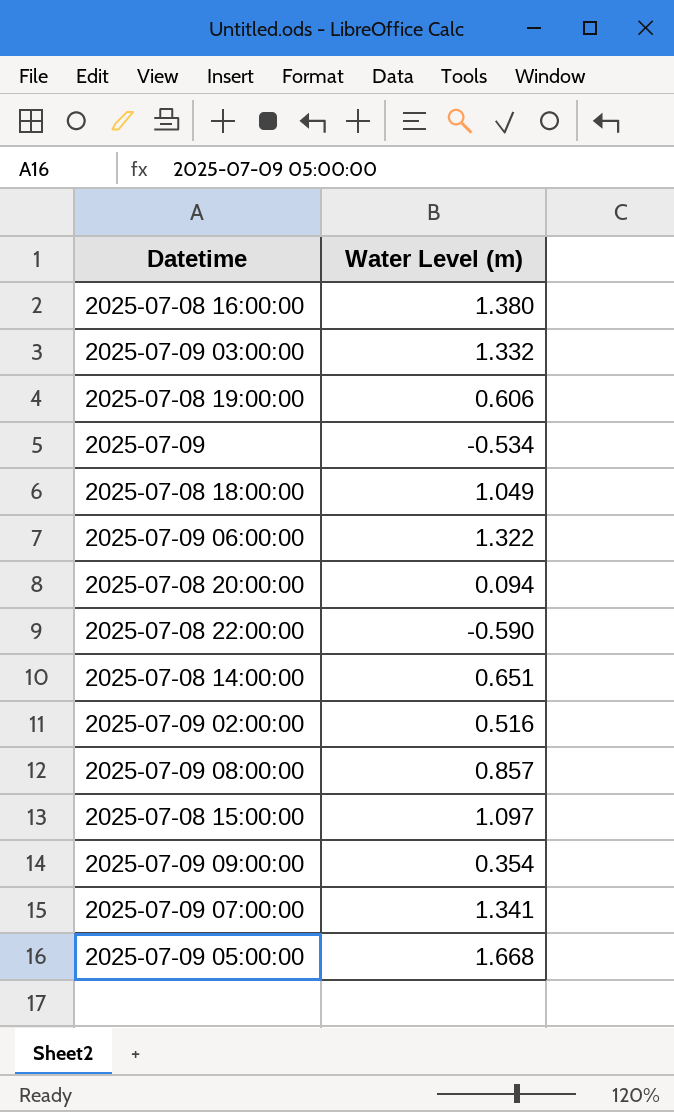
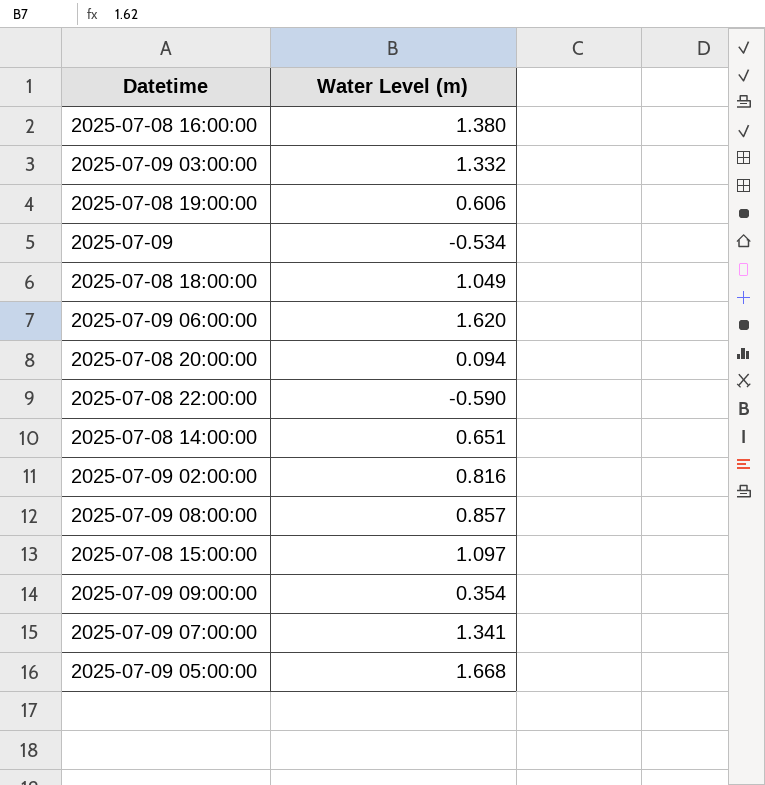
2025-07-09 06:00:00 | Water Level (m): 1.322 -> 1.620
2025-07-09 02:00:00 | Water Level (m): 0.516 -> 0.816

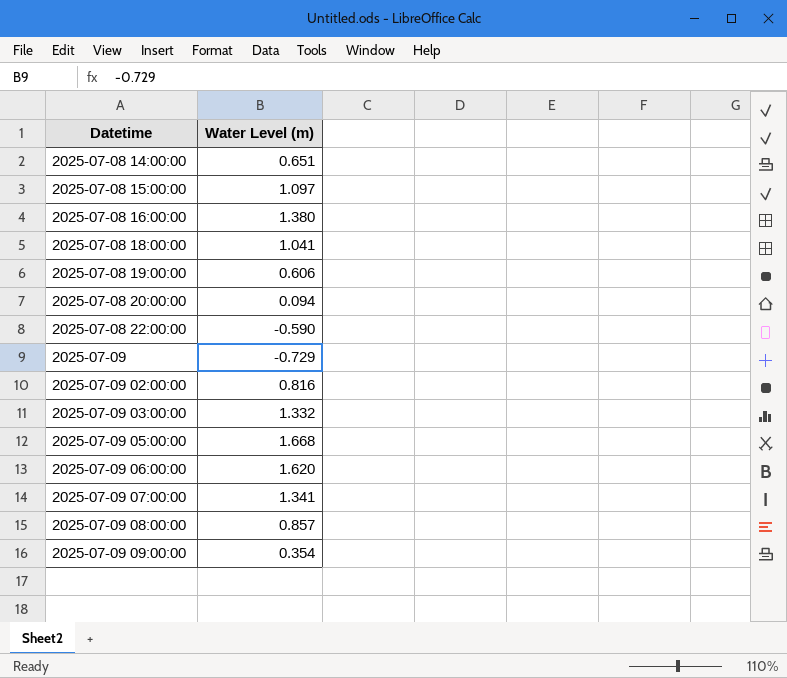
row order: none -> Datetime ascending
2025-07-08 18:00:00 | Water Level (m): 1.049 -> 1.041
2025-07-09 | Water Level (m): -0.534 -> -0.729

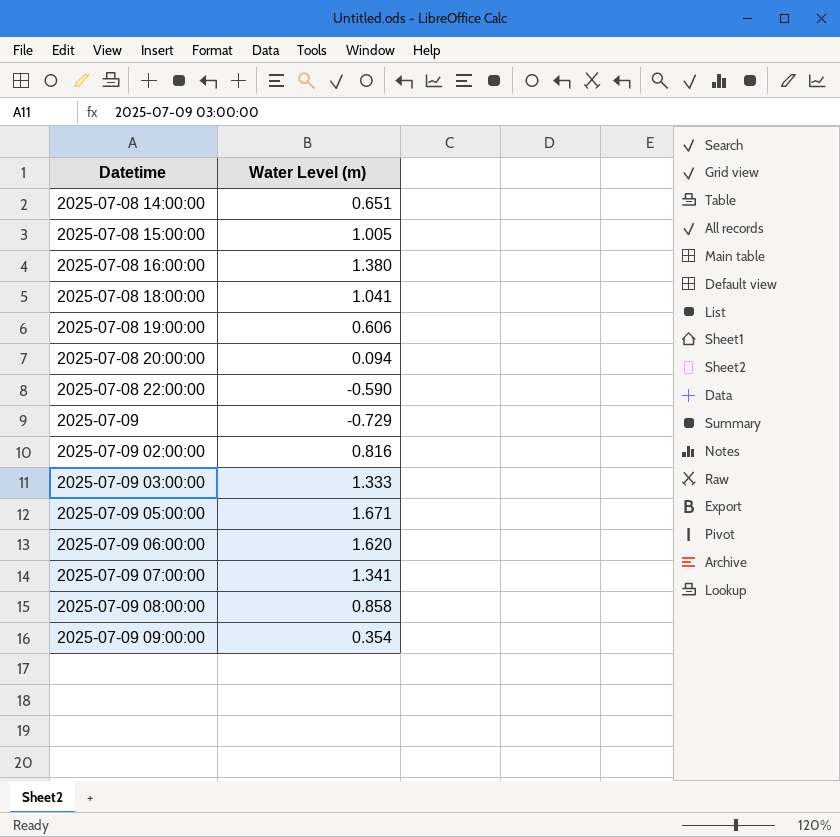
2025-07-08 15:00:00 | Water Level (m): 1.097 -> 1.005
2025-07-09 03:00:00 | Water Level (m): 1.332 -> 1.333
2025-07-09 05:00:00 | Water Level (m): 1.668 -> 1.671
2025-07-09 08:00:00 | Water Level (m): 0.857 -> 0.858

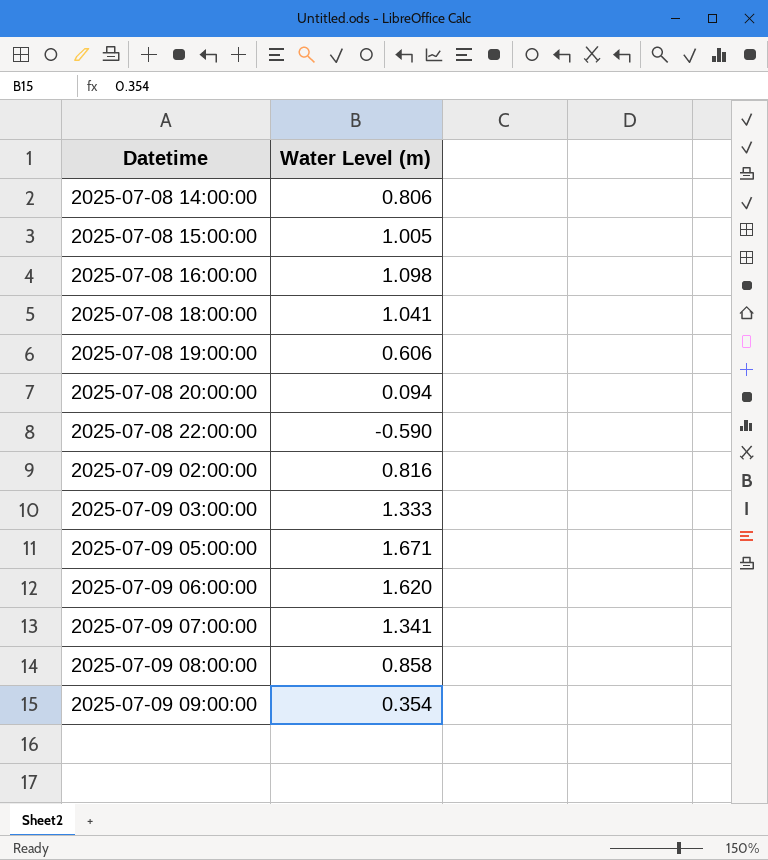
row 2025-07-09: -0.729 -> none
2025-07-08 14:00:00 | Water Level (m): 0.651 -> 0.806
2025-07-08 16:00:00 | Water Level (m): 1.380 -> 1.098

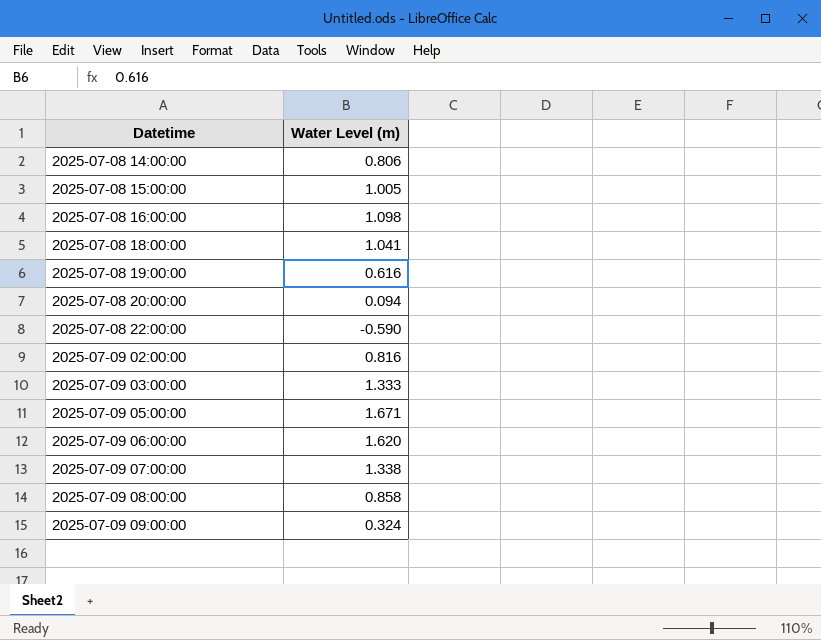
2025-07-08 19:00:00 | Water Level (m): 0.606 -> 0.616
2025-07-09 07:00:00 | Water Level (m): 1.341 -> 1.338
2025-07-09 09:00:00 | Water Level (m): 0.354 -> 0.324

